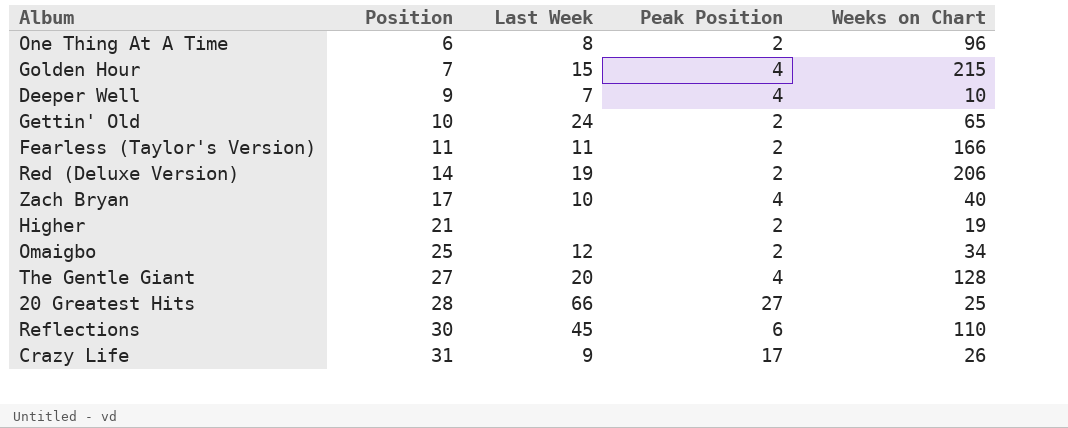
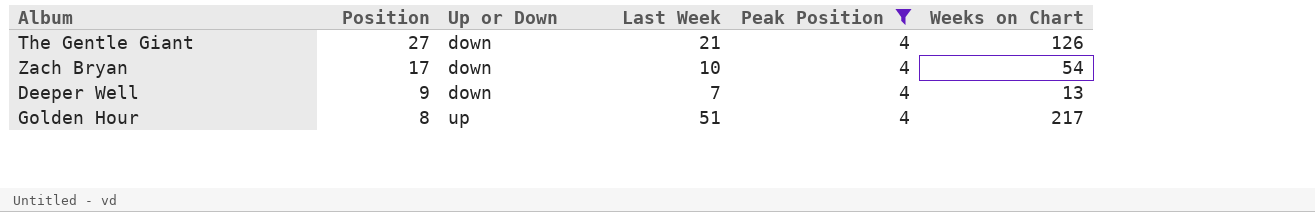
filter: none -> Peak Position = 4
row order: Position ascending -> Position descending
column Up or Down | position: none -> 3
The Gentle Giant | Last Week: 20 -> 21
The Gentle Giant | Weeks on Chart: 128 -> 126
Zach Bryan | Weeks on Chart: 40 -> 54
Deeper Well | Weeks on Chart: 10 -> 13
Golden Hour | Position: 7 -> 8
Golden Hour | Last Week: 15 -> 51
Golden Hour | Weeks on Chart: 215 -> 217

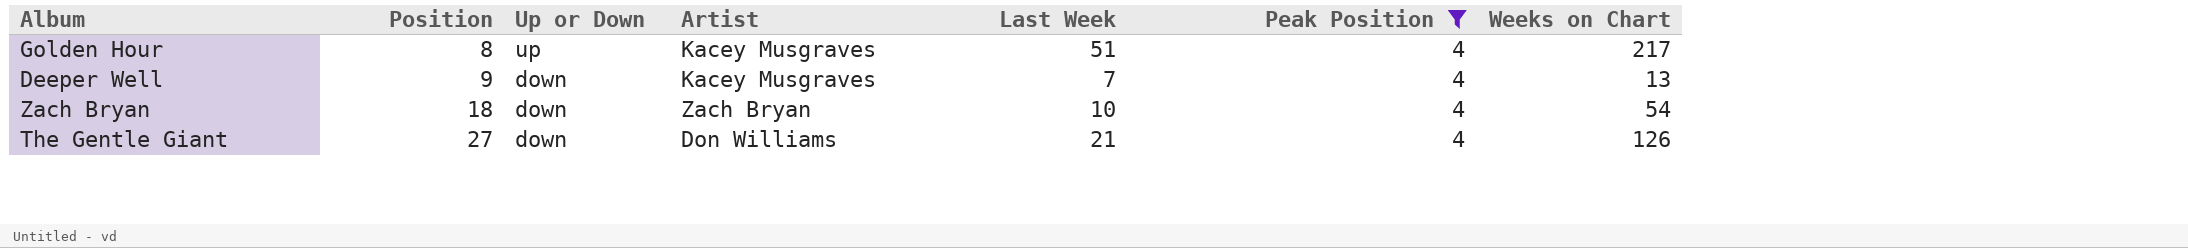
row order: Position descending -> Position ascending
column Artist | position: none -> 4
Zach Bryan | Position: 17 -> 18

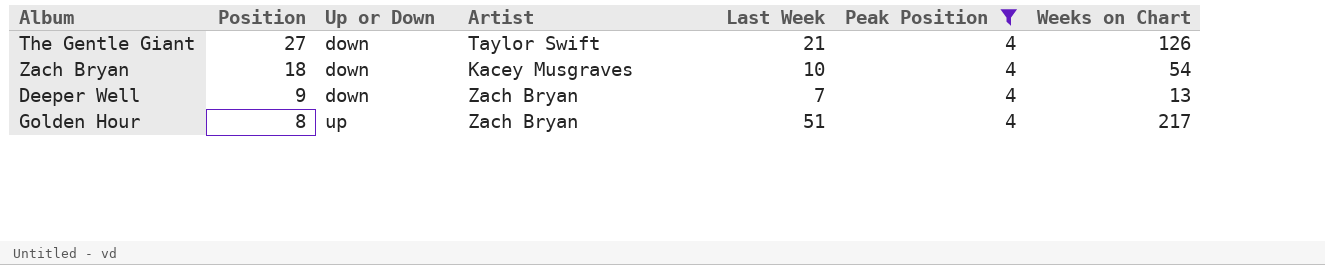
row order: Position ascending -> Position descending
The Gentle Giant | Artist: Don Williams -> Taylor Swift
Zach Bryan | Artist: Zach Bryan -> Kacey Musgraves
Deeper Well | Artist: Kacey Musgraves -> Zach Bryan
Golden Hour | Artist: Kacey Musgraves -> Zach Bryan

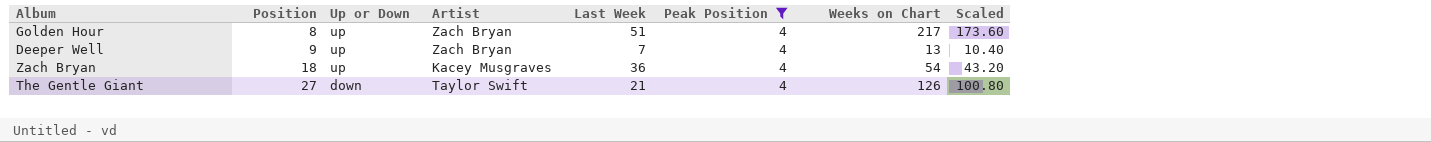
row order: Position descending -> Position ascending
column Scaled | formula: none -> [Weeks on Chart] * 0.8
Deeper Well | Up or Down: down -> up
Zach Bryan | Up or Down: down -> up
Zach Bryan | Last Week: 10 -> 36

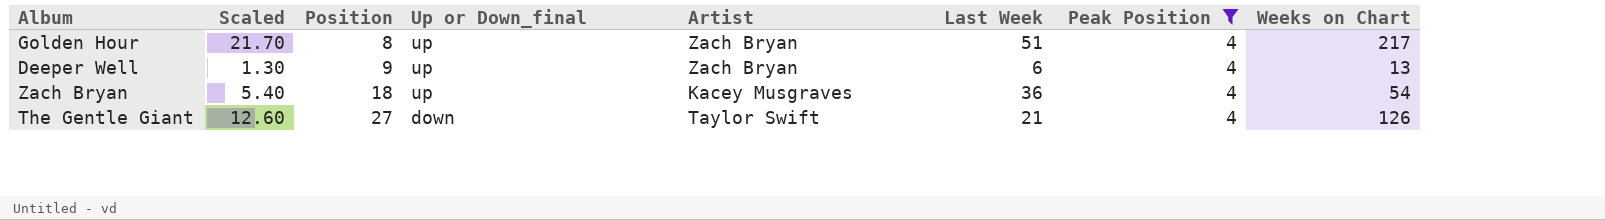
column Scaled | formula: [Weeks on Chart] * 0.8 -> [Weeks on Chart] * 0.1
column Scaled | position: 8 -> 2
column name: Up or Down -> Up or Down_final
Deeper Well | Last Week: 7 -> 6

